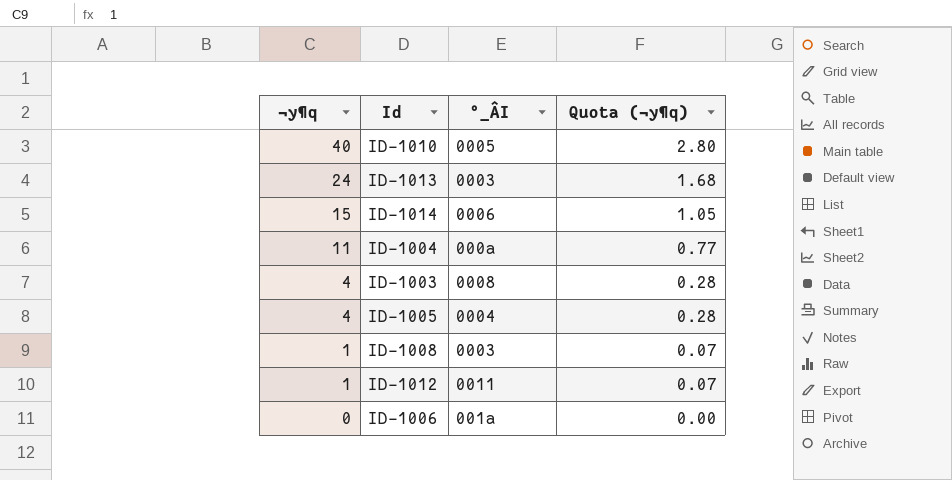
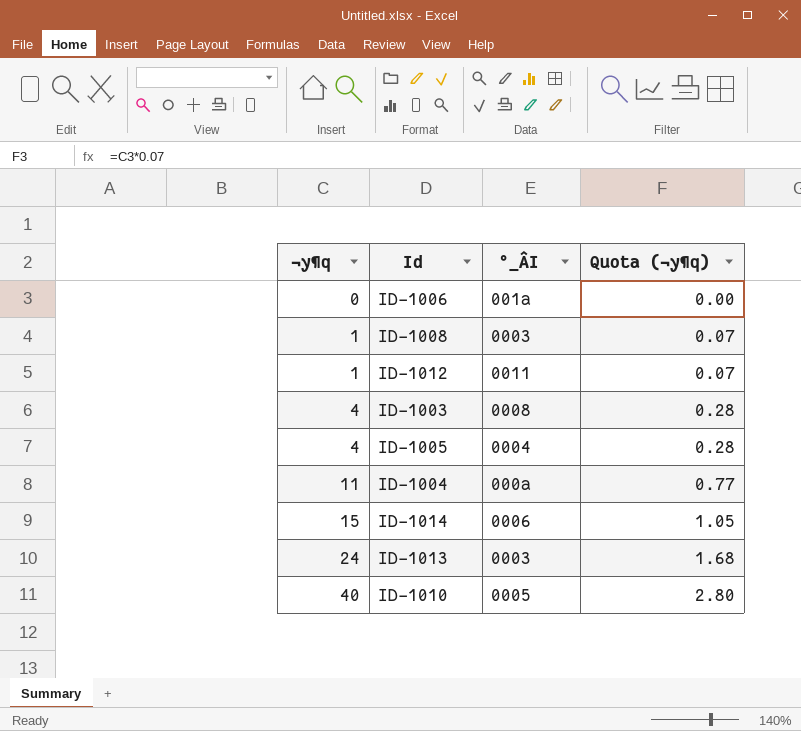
row order: ¬y¶q descending -> ¬y¶q ascending

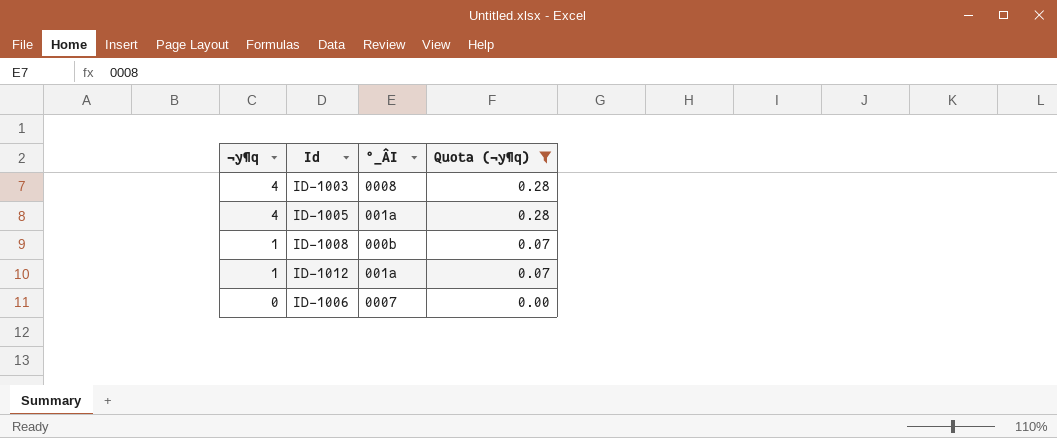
filter: none -> Quota (¬y¶q) <= 0.28
row order: ¬y¶q ascending -> ¬y¶q descending
ID-1005 | °_ÂI: 0004 -> 001a
ID-1008 | °_ÂI: 0003 -> 000b
ID-1012 | °_ÂI: 0011 -> 001a
ID-1006 | °_ÂI: 001a -> 0007

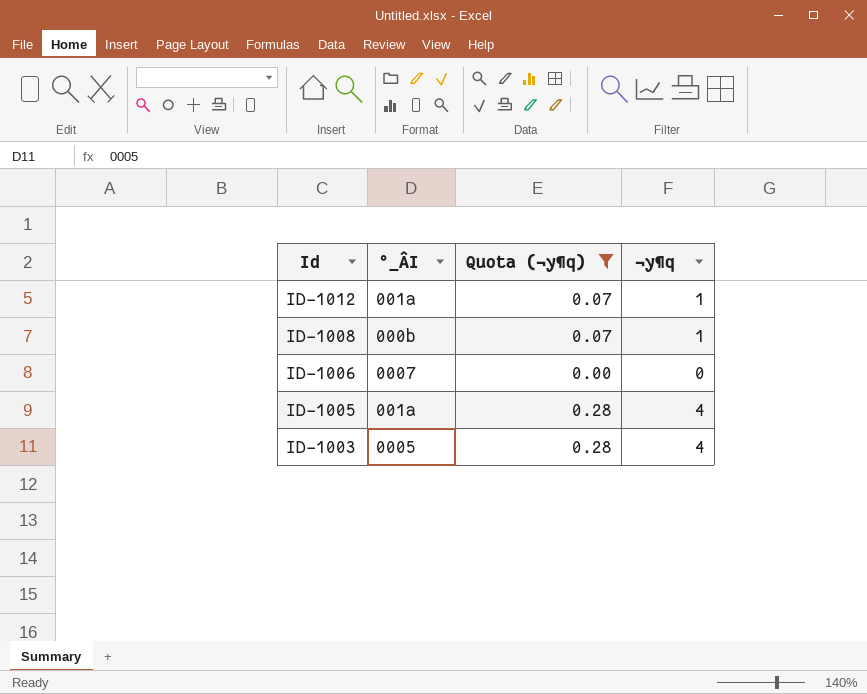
row order: ¬y¶q descending -> Id descending
column ¬y¶q | position: 1 -> 4
ID-1003 | °_ÂI: 0008 -> 0005

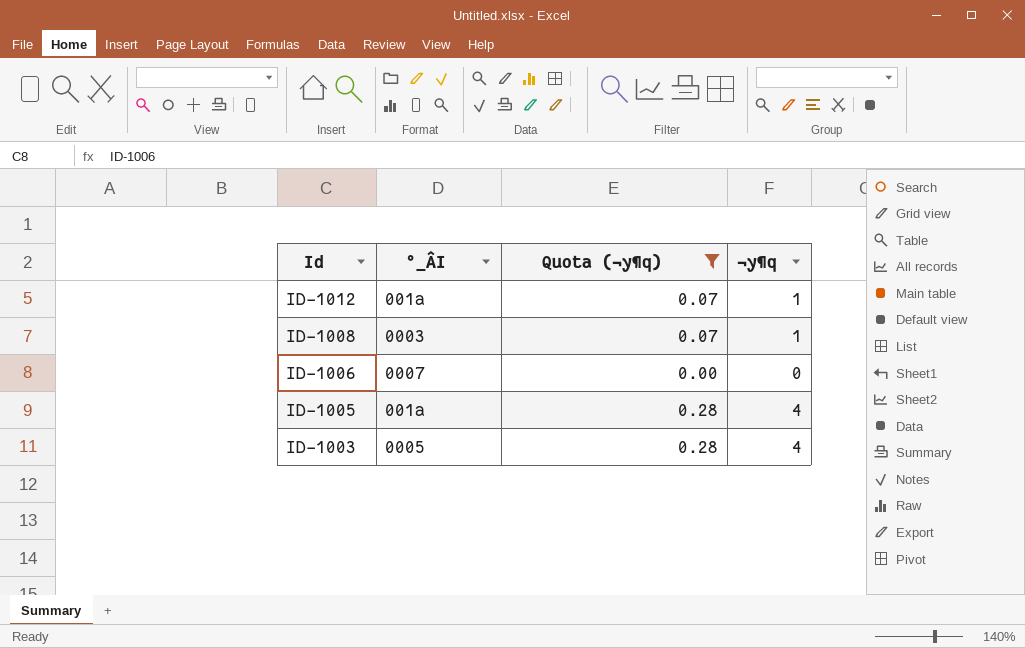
ID-1008 | °_ÂI: 000b -> 0003

